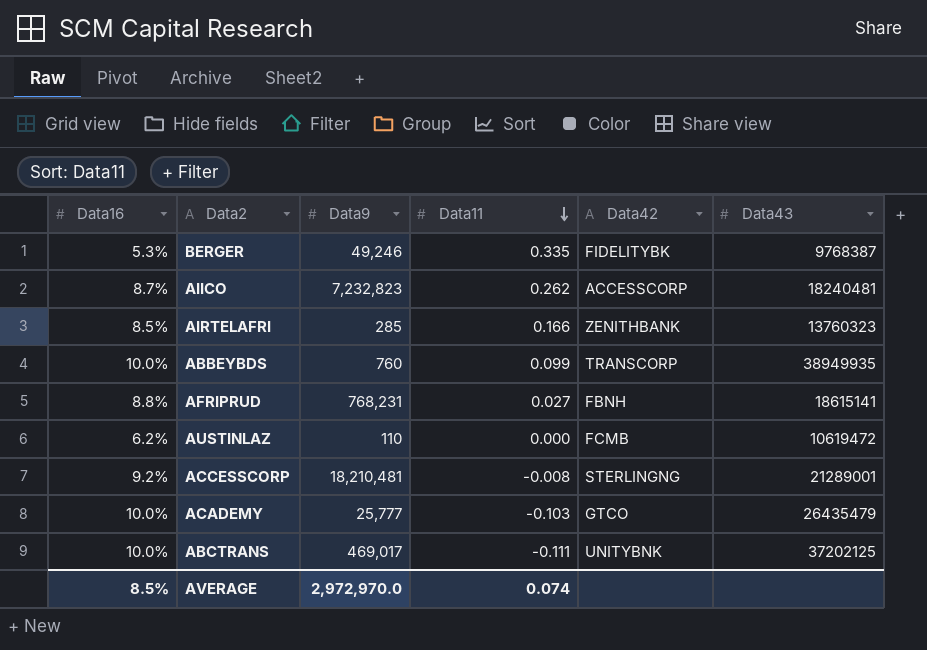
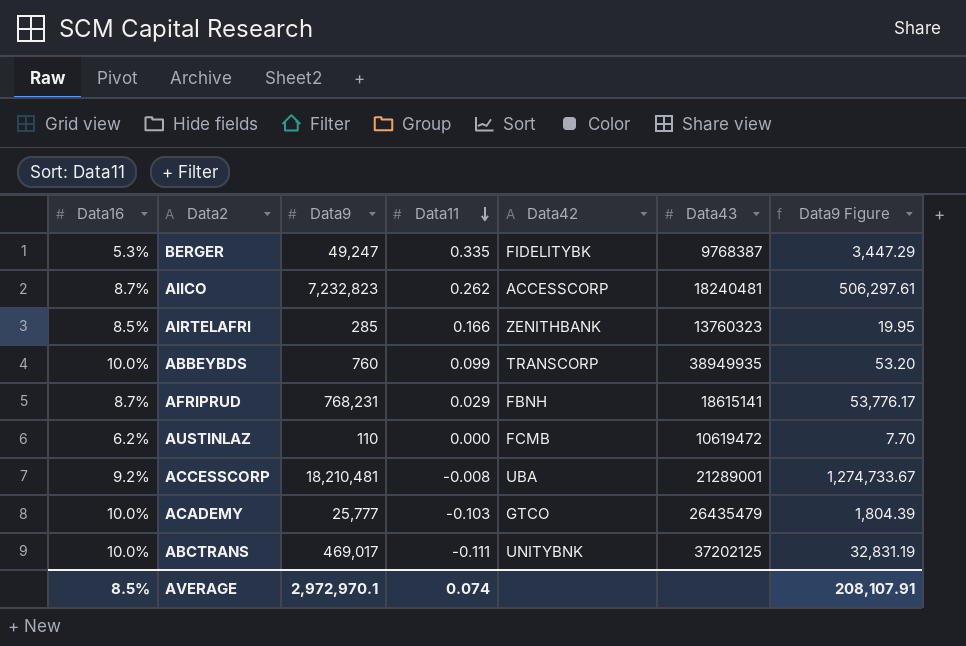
column Data9 Figure | formula: none -> [Data9] * 0.07
BERGER | Data9: 49,246 -> 49,247
AFRIPRUD | Data16: 8.8% -> 8.7%
AFRIPRUD | Data11: 0.027 -> 0.029
ACCESSCORP | Data42: STERLINGNG -> UBA
AVERAGE | Data9: 2,972,970.0 -> 2,972,970.1

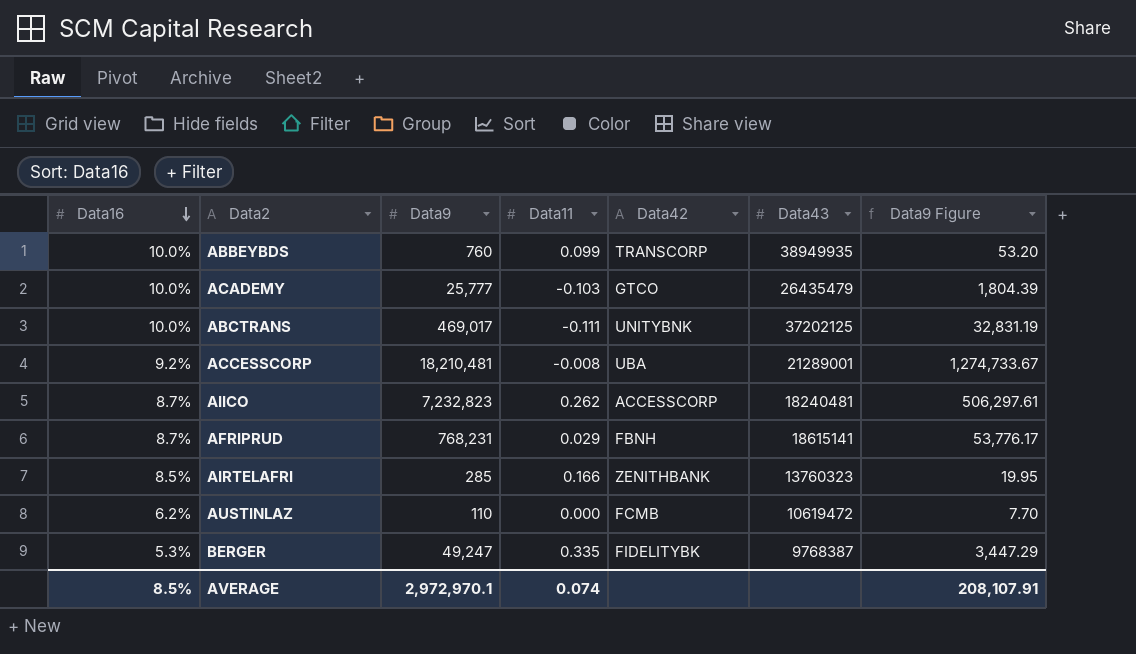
row order: Data11 descending -> Data16 descending

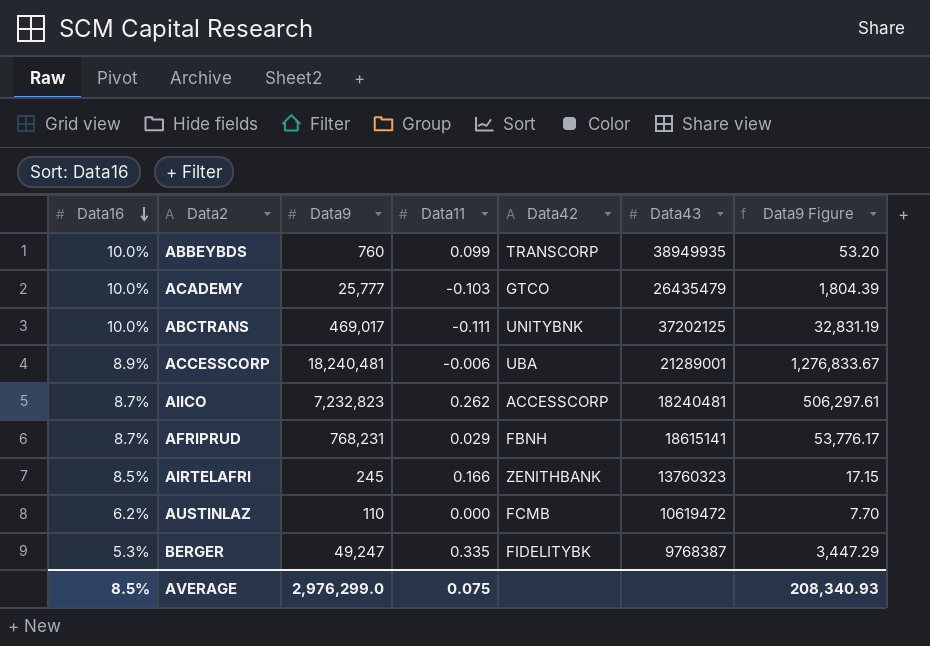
ACCESSCORP | Data16: 9.2% -> 8.9%
ACCESSCORP | Data9: 18,210,481 -> 18,240,481
ACCESSCORP | Data11: -0.008 -> -0.006
ACCESSCORP | Data9 Figure: 1,274,733.67 -> 1,276,833.67
AIRTELAFRI | Data9: 285 -> 245
AIRTELAFRI | Data9 Figure: 19.95 -> 17.15
AVERAGE | Data9: 2,972,970.1 -> 2,976,299.0
AVERAGE | Data11: 0.074 -> 0.075
AVERAGE | Data9 Figure: 208,107.91 -> 208,340.93

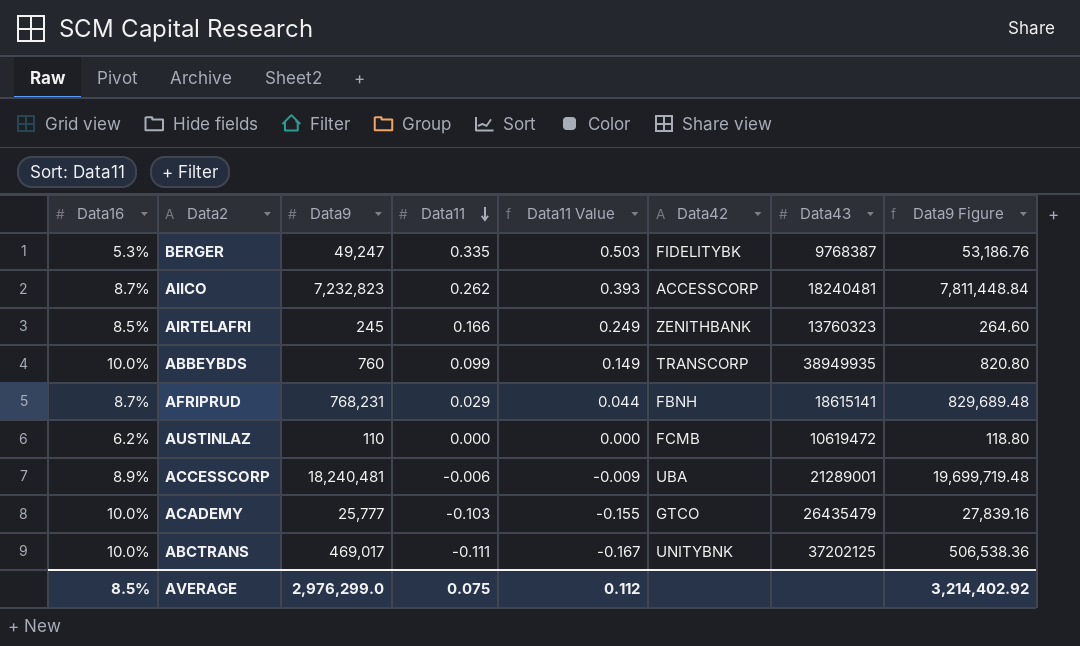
row order: Data16 descending -> Data11 descending
column Data11 Value | formula: none -> [Data11] * 1.5
column Data9 Figure | formula: [Data9] * 0.07 -> [Data9] * 1.08
AVERAGE | Data9 Figure: 208,340.93 -> 3,214,402.92

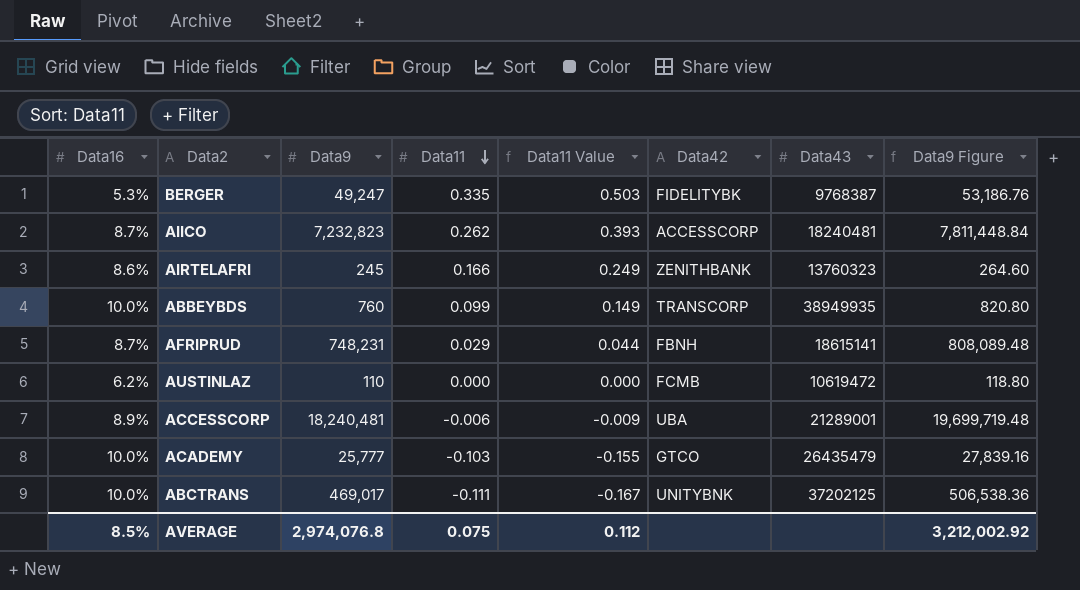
AIRTELAFRI | Data16: 8.5% -> 8.6%
AFRIPRUD | Data9: 768,231 -> 748,231
AFRIPRUD | Data9 Figure: 829,689.48 -> 808,089.48
AVERAGE | Data9: 2,976,299.0 -> 2,974,076.8
AVERAGE | Data9 Figure: 3,214,402.92 -> 3,212,002.92

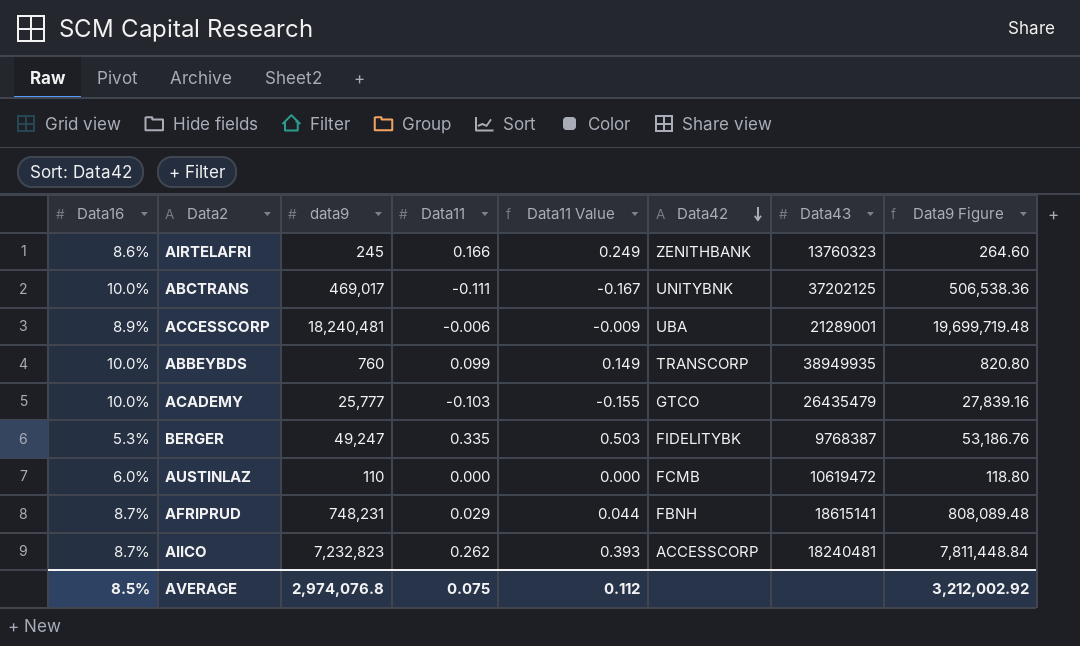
row order: Data11 descending -> Data42 descending
column name: Data9 -> data9
AUSTINLAZ | Data16: 6.2% -> 6.0%

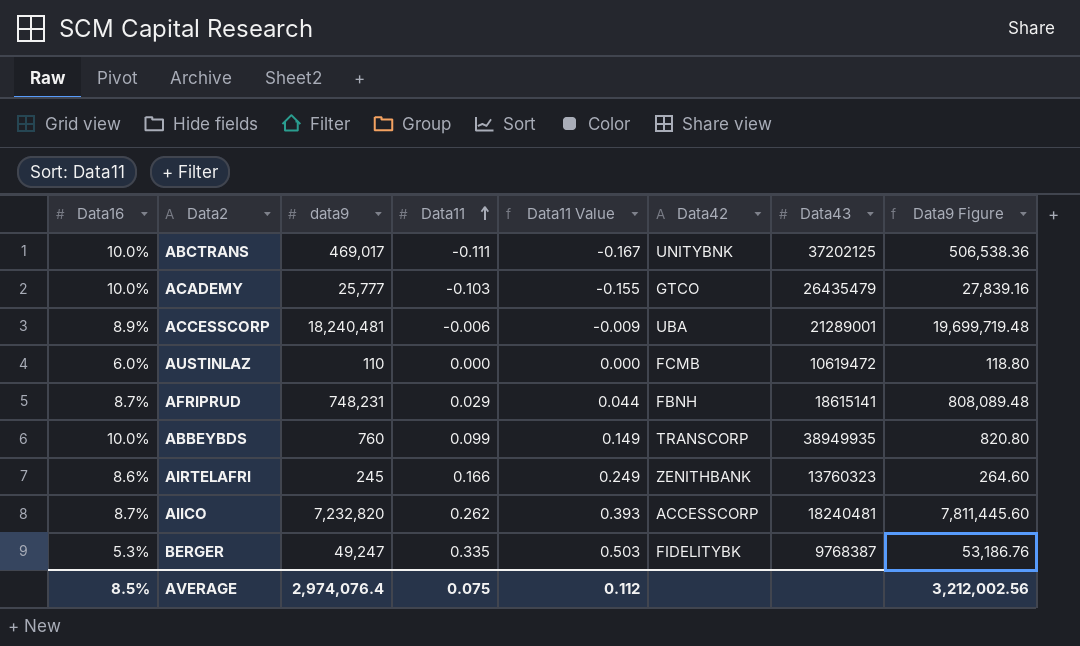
row order: Data42 descending -> Data11 ascending
AIICO | data9: 7,232,823 -> 7,232,820
AIICO | Data9 Figure: 7,811,448.84 -> 7,811,445.60
AVERAGE | data9: 2,974,076.8 -> 2,974,076.4
AVERAGE | Data9 Figure: 3,212,002.92 -> 3,212,002.56

